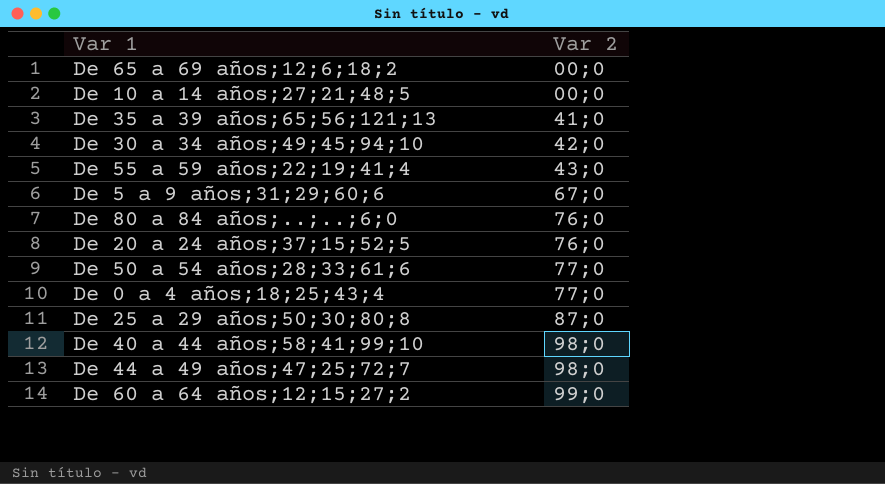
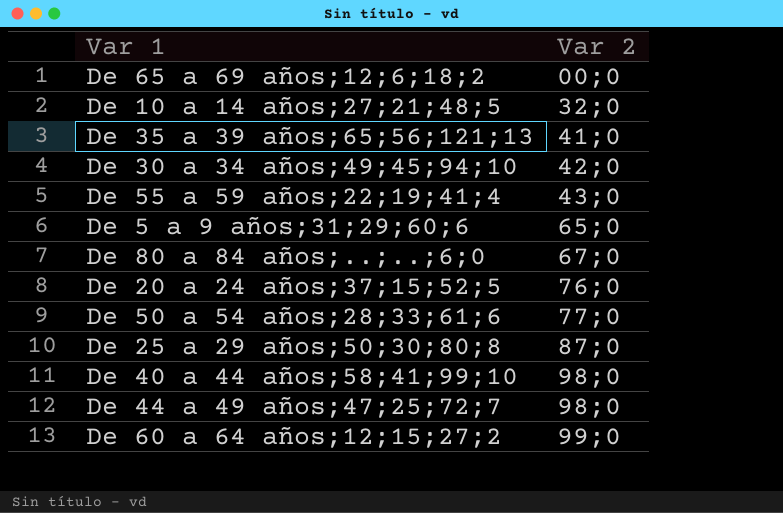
row De 0 a 4 años;18;25;43;4: 77;0 -> none
De 10 a 14 años;27;21;48;5 | Var 2: 00;0 -> 32;0
De 5 a 9 años;31;29;60;6 | Var 2: 67;0 -> 65;0
De 80 a 84 años;..;..;6;0 | Var 2: 76;0 -> 67;0

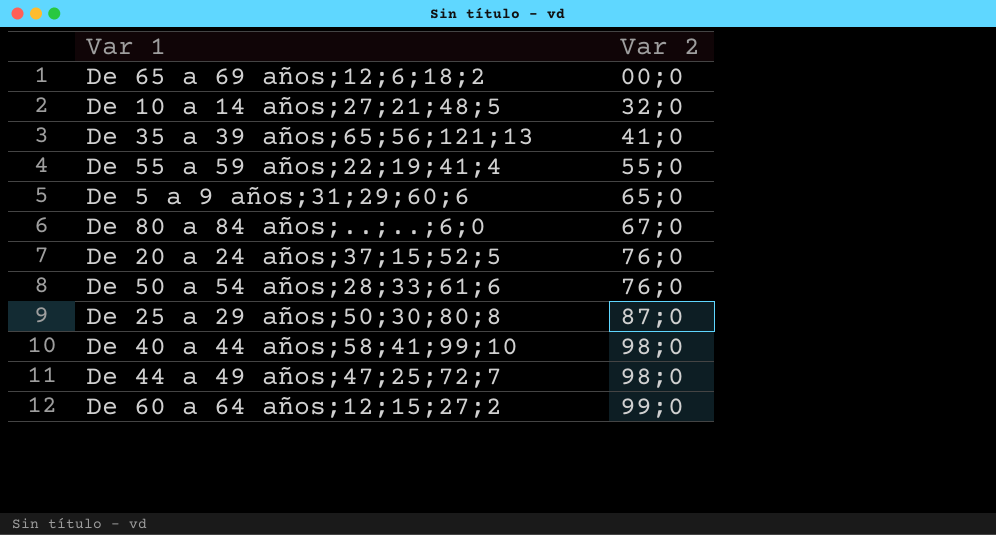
row De 30 a 34 años;49;45;94;10: 42;0 -> none
De 55 a 59 años;22;19;41;4 | Var 2: 43;0 -> 55;0
De 50 a 54 años;28;33;61;6 | Var 2: 77;0 -> 76;0

